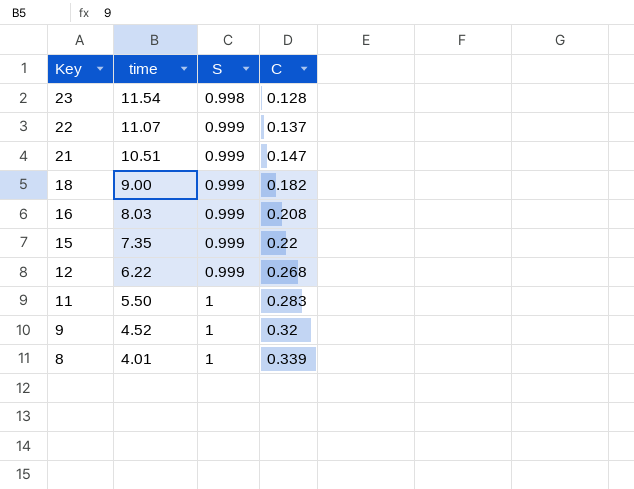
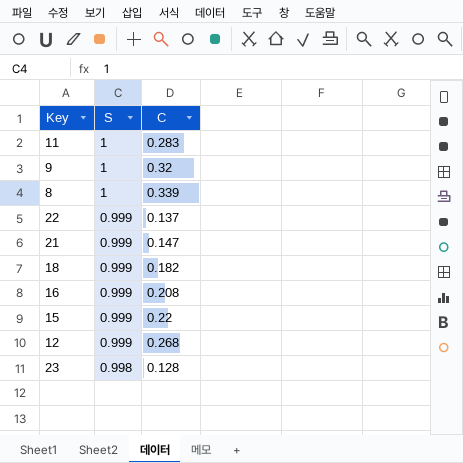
row order: Key descending -> S descending
column time | position: 2 -> none

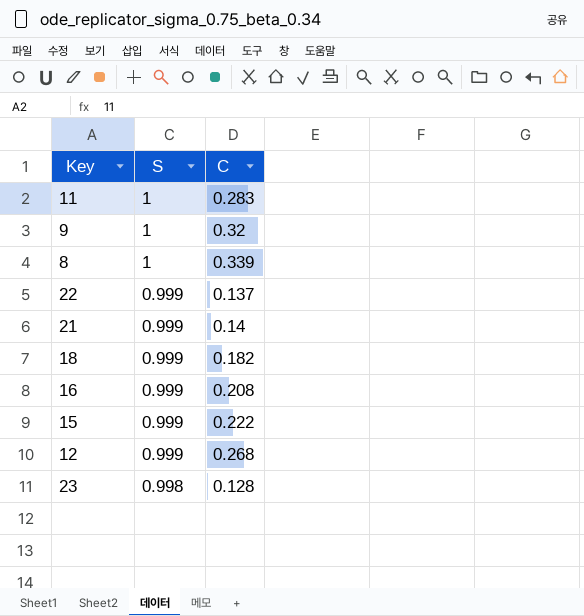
21 | C: 0.147 -> 0.14
15 | C: 0.22 -> 0.222

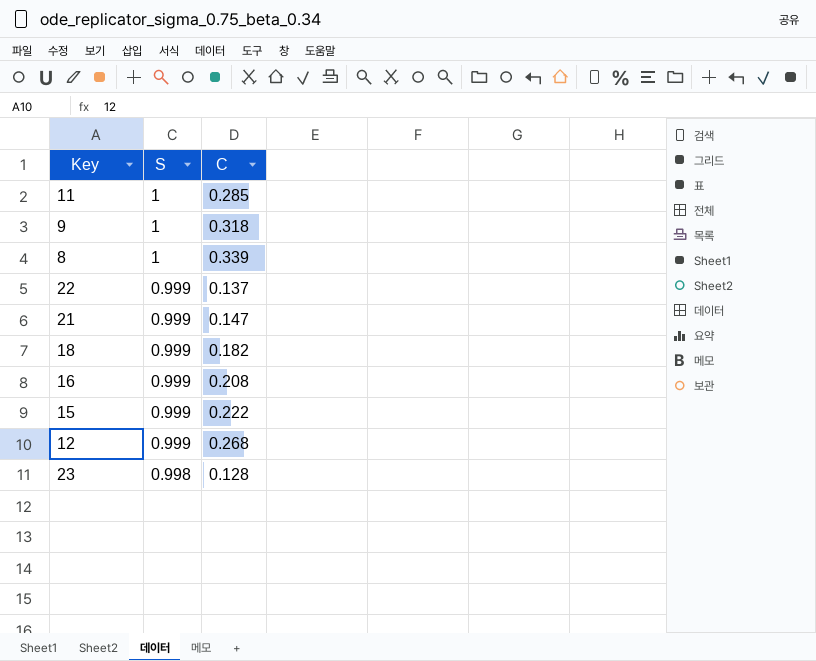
11 | C: 0.283 -> 0.285
9 | C: 0.32 -> 0.318
21 | C: 0.14 -> 0.147

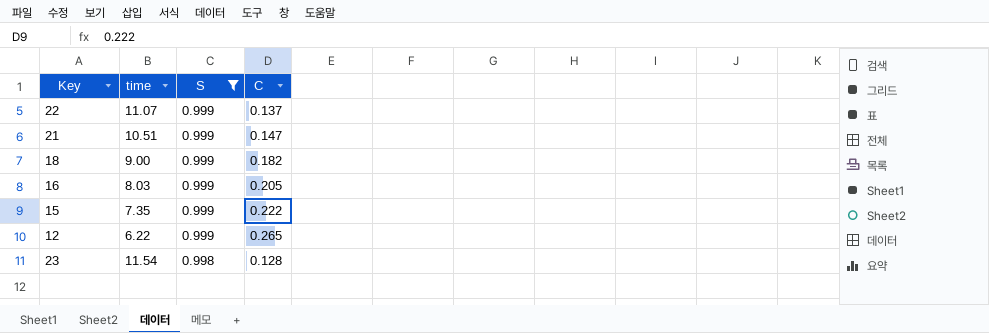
filter: none -> S != 1
column time | position: none -> 2
16 | C: 0.208 -> 0.205
12 | C: 0.268 -> 0.265

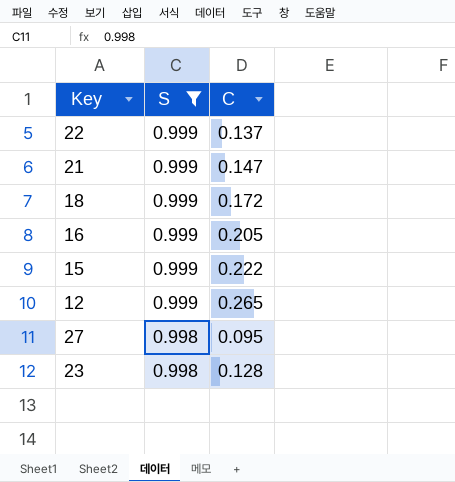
column time | position: 2 -> none
18 | C: 0.182 -> 0.172
row 27: none -> 0.998 | 0.095

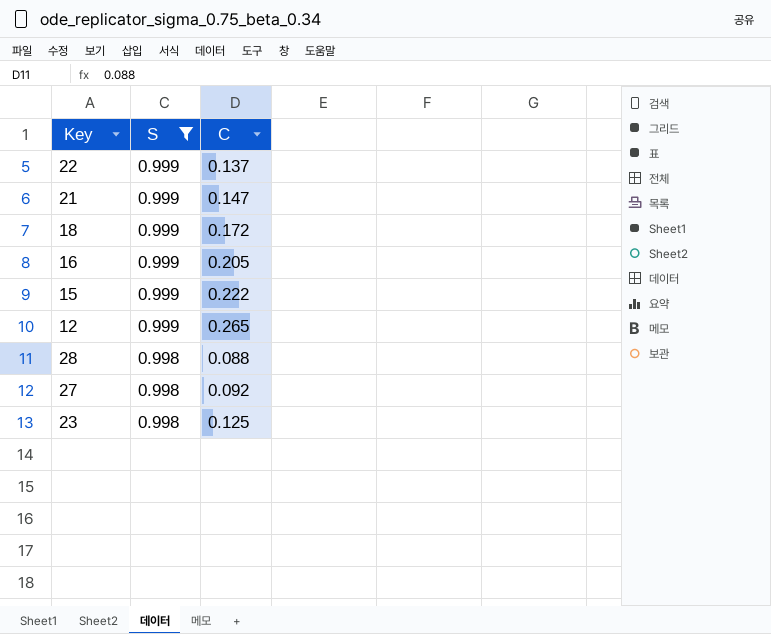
row 28: none -> 0.998 | 0.088
27 | C: 0.095 -> 0.092
23 | C: 0.128 -> 0.125

